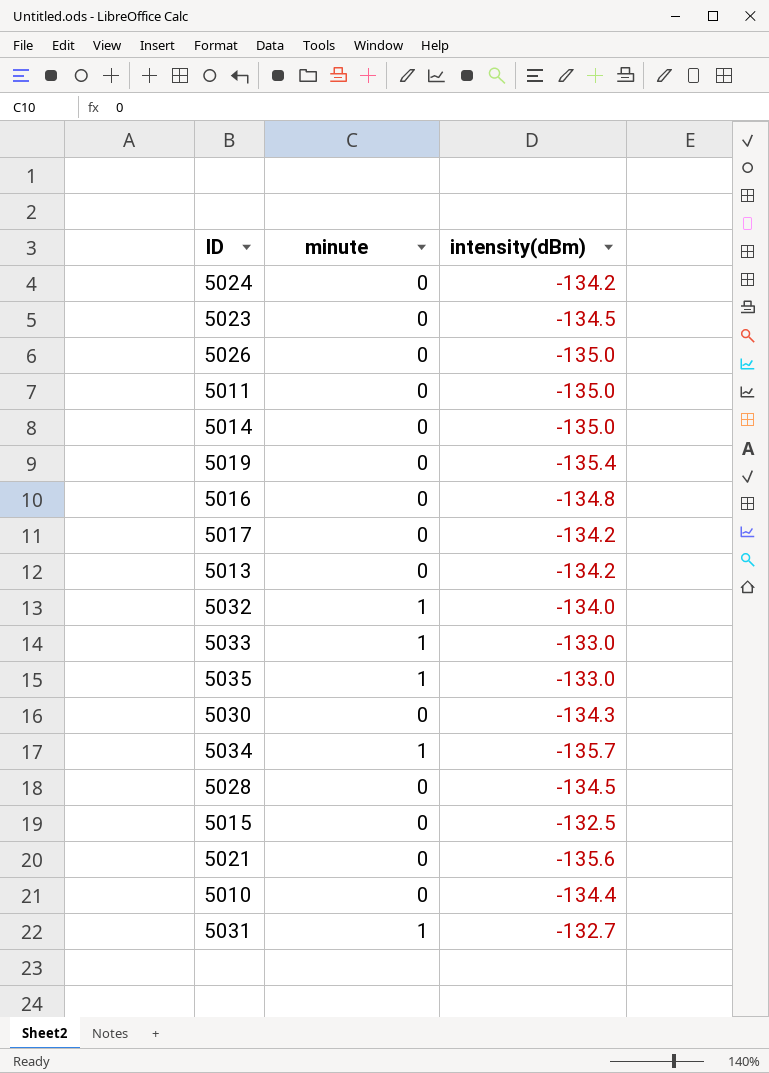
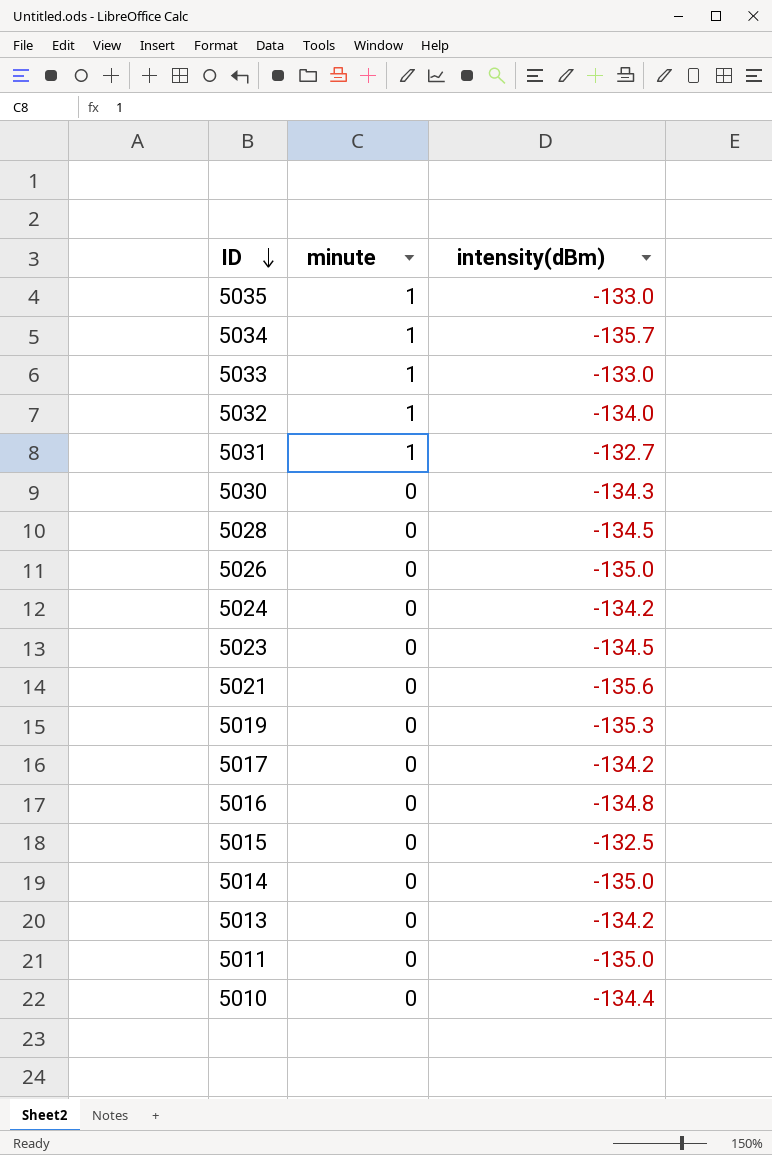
row order: none -> ID descending
5019 | intensity(dBm): -135.4 -> -135.3

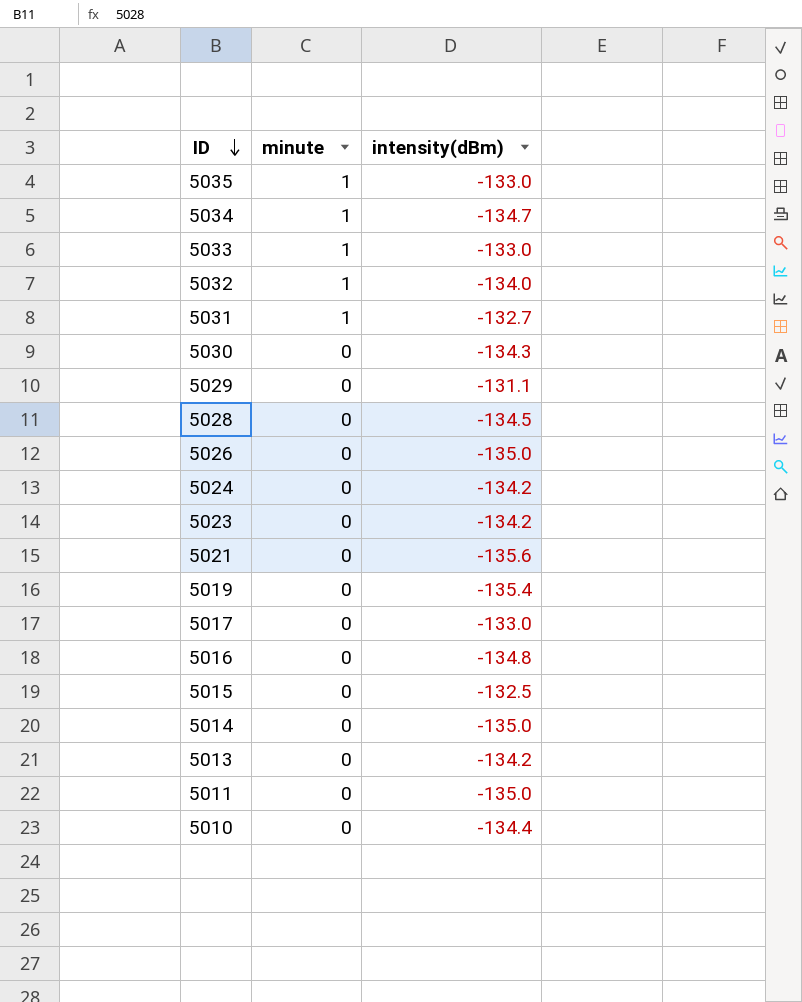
5034 | intensity(dBm): -135.7 -> -134.7
row 5029: none -> 0 | -131.1
5023 | intensity(dBm): -134.5 -> -134.2
5019 | intensity(dBm): -135.3 -> -135.4
5017 | intensity(dBm): -134.2 -> -133.0

